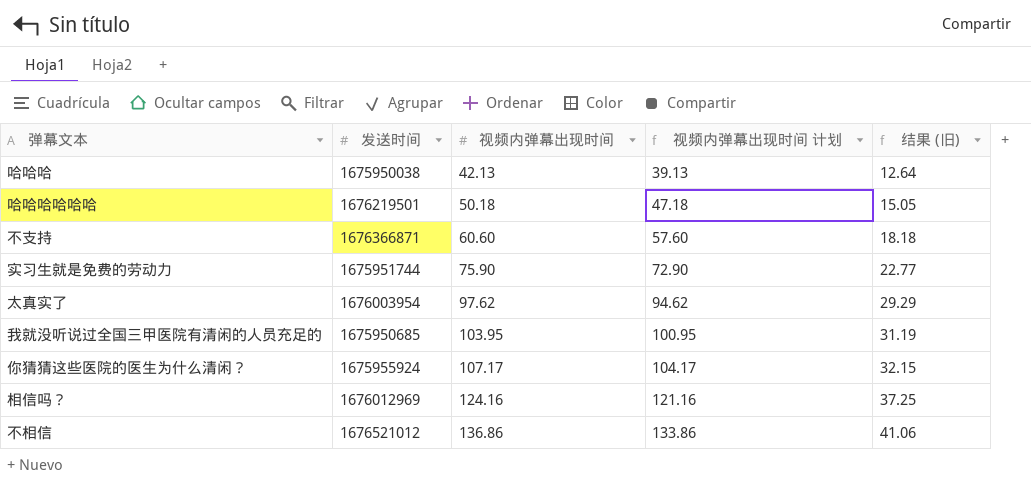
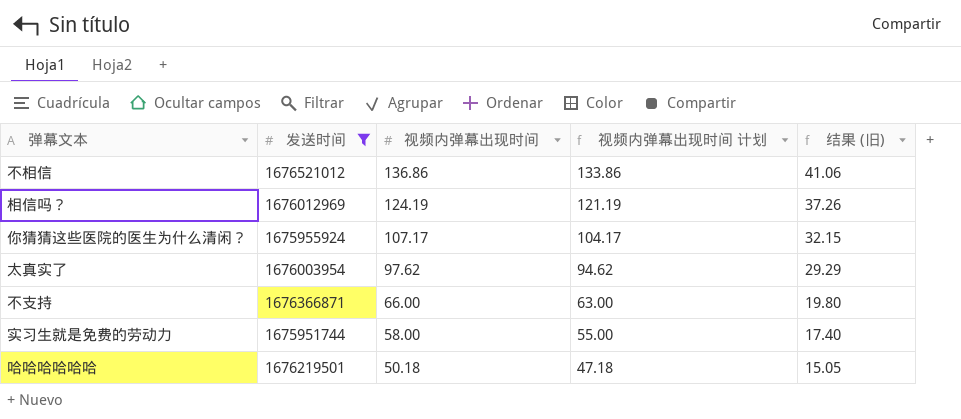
filter: none -> 发送时间 >= 1675951744
row order: 视频内弹幕出现时间 ascending -> 视频内弹幕出现时间 descending
相信吗？ | 视频内弹幕出现时间: 124.16 -> 124.19
相信吗？ | 视频内弹幕出现时间 计划: 121.16 -> 121.19
相信吗？ | 结果 (旧): 37.25 -> 37.26
不支持 | 视频内弹幕出现时间: 60.60 -> 66.00
不支持 | 视频内弹幕出现时间 计划: 57.60 -> 63.00
不支持 | 结果 (旧): 18.18 -> 19.80
实习生就是免费的劳动力 | 视频内弹幕出现时间: 75.90 -> 58.00
实习生就是免费的劳动力 | 视频内弹幕出现时间 计划: 72.90 -> 55.00
实习生就是免费的劳动力 | 结果 (旧): 22.77 -> 17.40

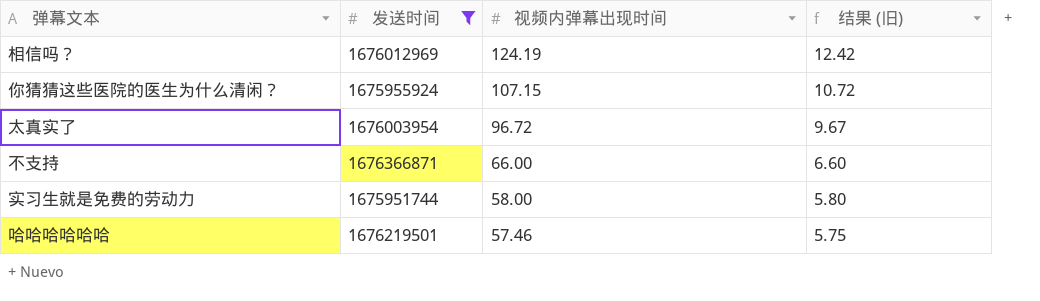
column 视频内弹幕出现时间 计划 | formula: [视频内弹幕出现时间] - 3 -> none
column 结果 (旧) | formula: [视频内弹幕出现时间] * 0.3 -> [视频内弹幕出现时间] * 0.1
row 不相信: 1676521012 | 136.86 | 133.86 | 41.06 -> none
你猜猜这些医院的医生为什么清闲？ | 视频内弹幕出现时间: 107.17 -> 107.15
太真实了 | 视频内弹幕出现时间: 97.62 -> 96.72
哈哈哈哈哈哈 | 视频内弹幕出现时间: 50.18 -> 57.46

